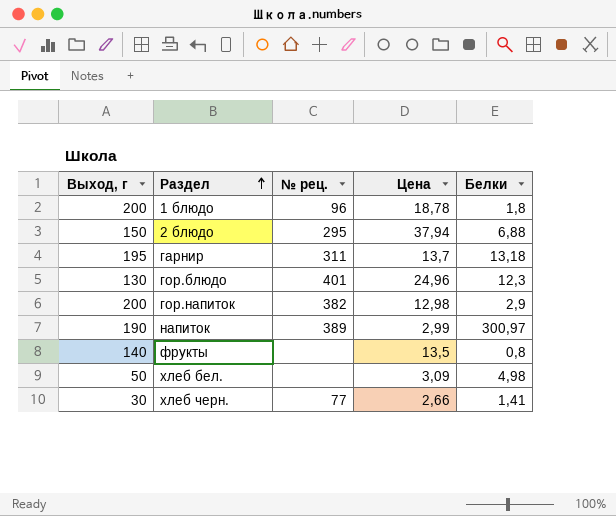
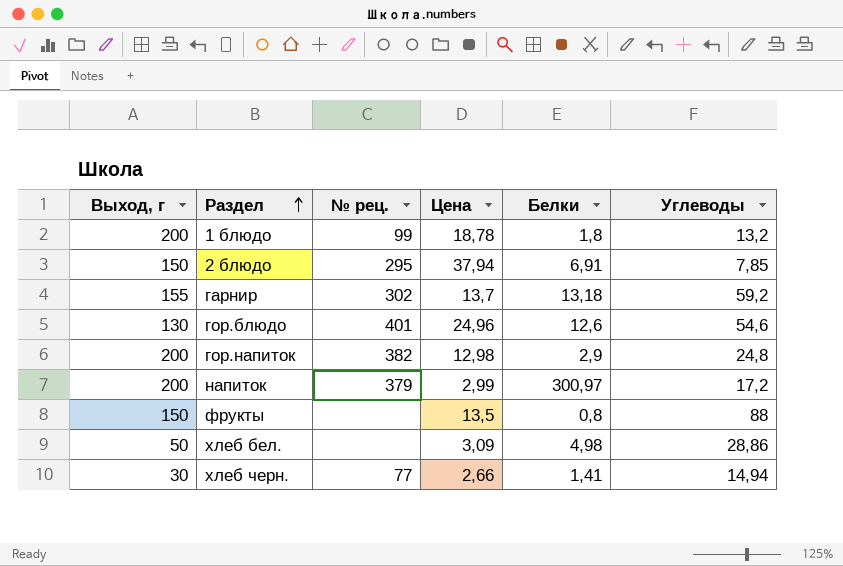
column Углеводы | position: none -> 6
1 блюдо | № рец.: 96 -> 99
2 блюдо | Белки: 6,88 -> 6,91
гарнир | Выход, г: 195 -> 155
гарнир | № рец.: 311 -> 302
гор.блюдо | Белки: 12,3 -> 12,6
напиток | Выход, г: 190 -> 200
напиток | № рец.: 389 -> 379
фрукты | Выход, г: 140 -> 150

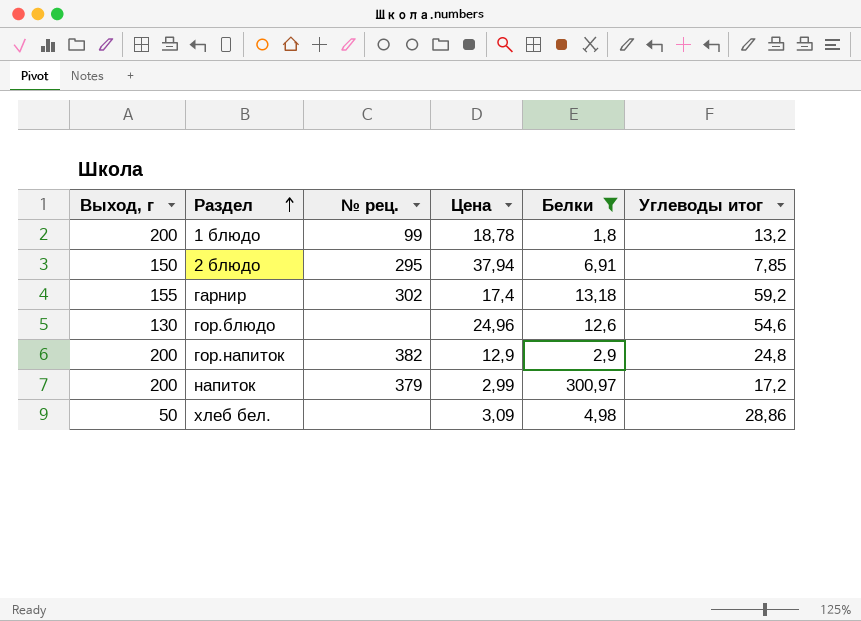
filter: none -> Белки >= 1,8
column name: Углеводы -> Углеводы итог
гарнир | Цена: 13,7 -> 17,4
гор.блюдо | № рец.: 401 -> none
гор.напиток | Цена: 12,98 -> 12,9

